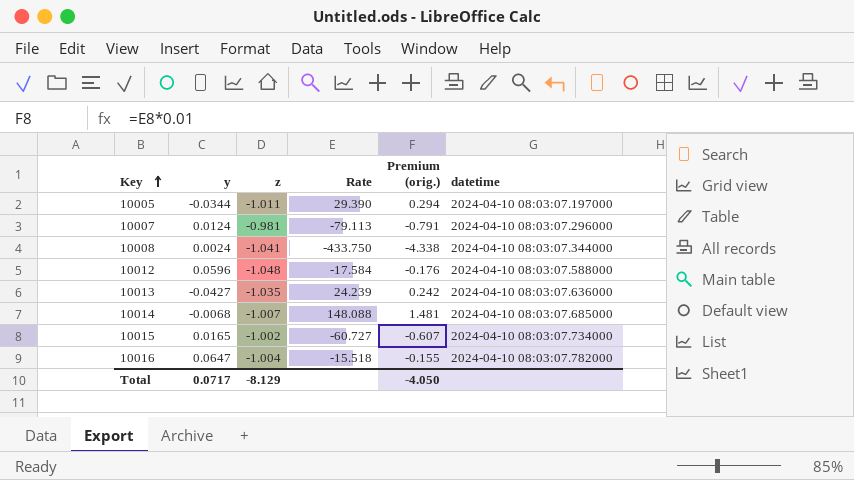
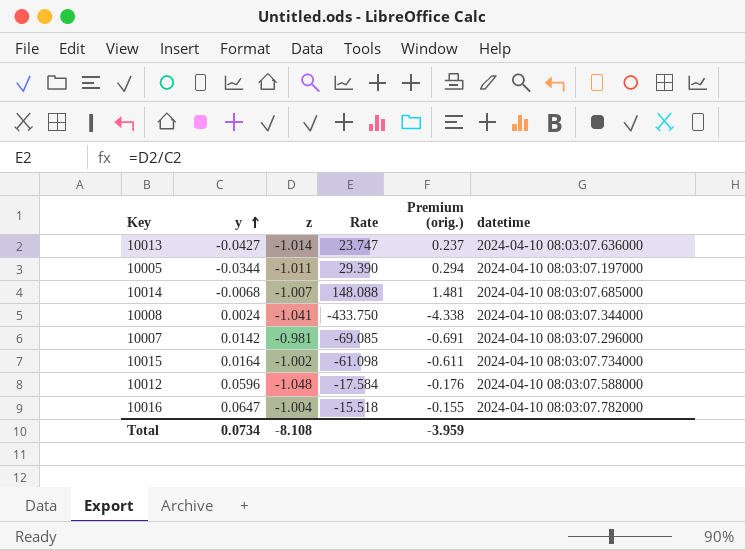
row order: Key ascending -> y ascending
10013 | z: -1.035 -> -1.014
10013 | Rate: 24.239 -> 23.747
10013 | Premium (orig.): 0.242 -> 0.237
10007 | y: 0.0124 -> 0.0142
10007 | Rate: -79.113 -> -69.085
10007 | Premium (orig.): -0.791 -> -0.691
10015 | y: 0.0165 -> 0.0164
10015 | Rate: -60.727 -> -61.098
10015 | Premium (orig.): -0.607 -> -0.611
Total | y: 0.0717 -> 0.0734
Total | z: -8.129 -> -8.108
Total | Premium (orig.): -4.050 -> -3.959

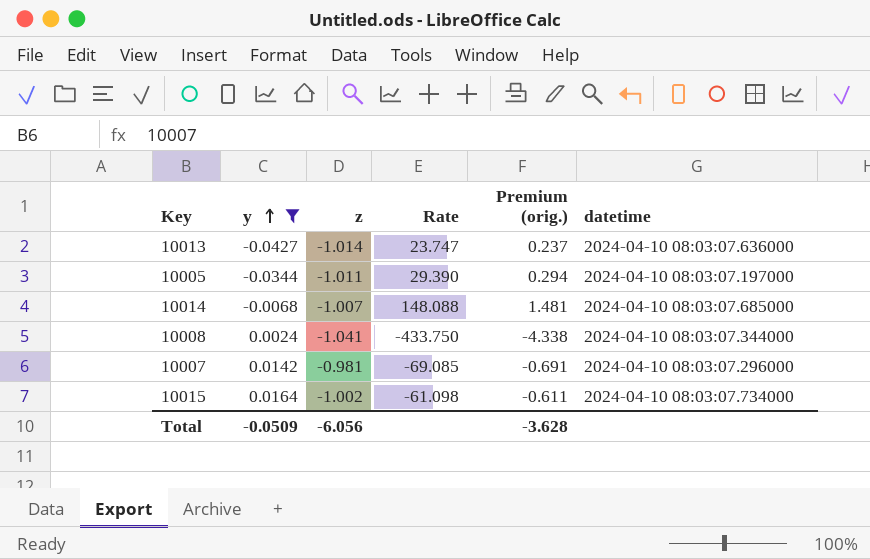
filter: none -> y <= 0.0164
Total | y: 0.0734 -> -0.0509
Total | z: -8.108 -> -6.056
Total | Premium (orig.): -3.959 -> -3.628

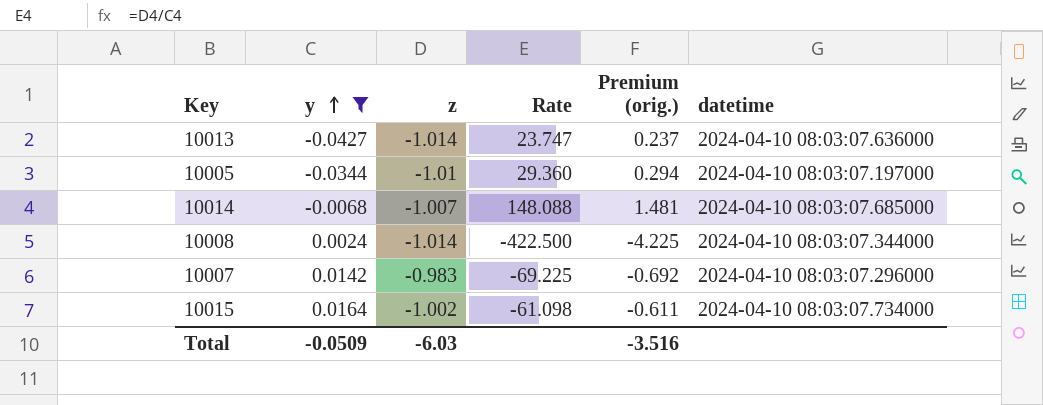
10005 | z: -1.011 -> -1.01
10005 | Rate: 29.390 -> 29.360
10008 | z: -1.041 -> -1.014
10008 | Rate: -433.750 -> -422.500
10008 | Premium (orig.): -4.338 -> -4.225
10007 | z: -0.981 -> -0.983
10007 | Rate: -69.085 -> -69.225
10007 | Premium (orig.): -0.691 -> -0.692
Total | z: -6.056 -> -6.03
Total | Premium (orig.): -3.628 -> -3.516

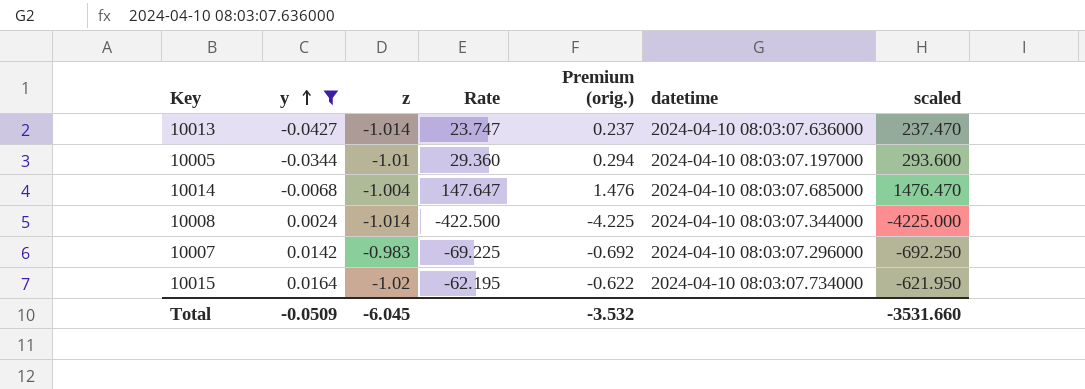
column scaled | formula: none -> [Rate] * 10
10014 | z: -1.007 -> -1.004
10014 | Rate: 148.088 -> 147.647
10014 | Premium (orig.): 1.481 -> 1.476
10015 | z: -1.002 -> -1.02
10015 | Rate: -61.098 -> -62.195
10015 | Premium (orig.): -0.611 -> -0.622
Total | z: -6.03 -> -6.045
Total | Premium (orig.): -3.516 -> -3.532

